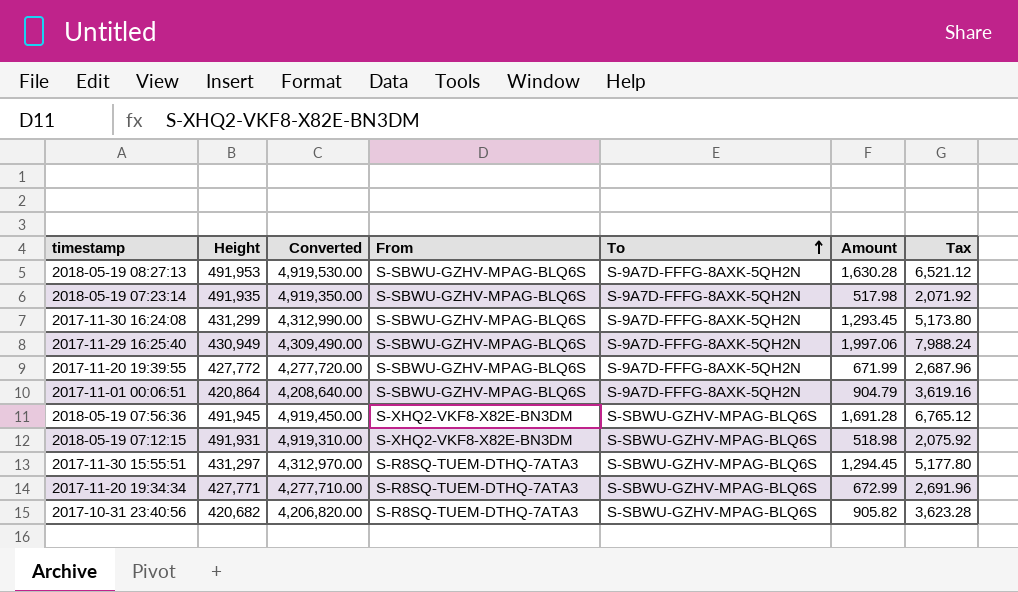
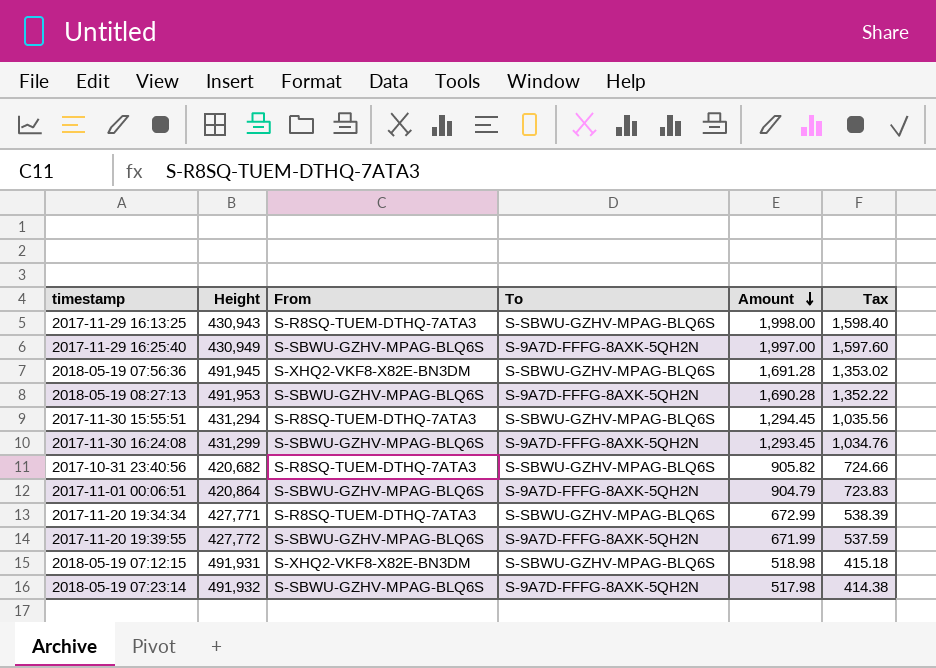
row order: To ascending -> Amount descending
column Converted | formula: [Height] * 10 -> none
column Tax | formula: [Amount] * 4 -> [Amount] * 0.8
row 2017-11-29 16:13:25: none -> 430,943 | S-R8SQ-TUEM-DTHQ-7ATA3 | S-SBWU-GZHV-MPAG-BLQ6S | 1,998.00 | 1,598.40
2017-11-29 16:25:40 | Amount: 1,997.06 -> 1,997.00
2018-05-19 08:27:13 | Amount: 1,630.28 -> 1,690.28
2017-11-30 15:55:51 | Height: 431,297 -> 431,294
2018-05-19 07:23:14 | Height: 491,935 -> 491,932

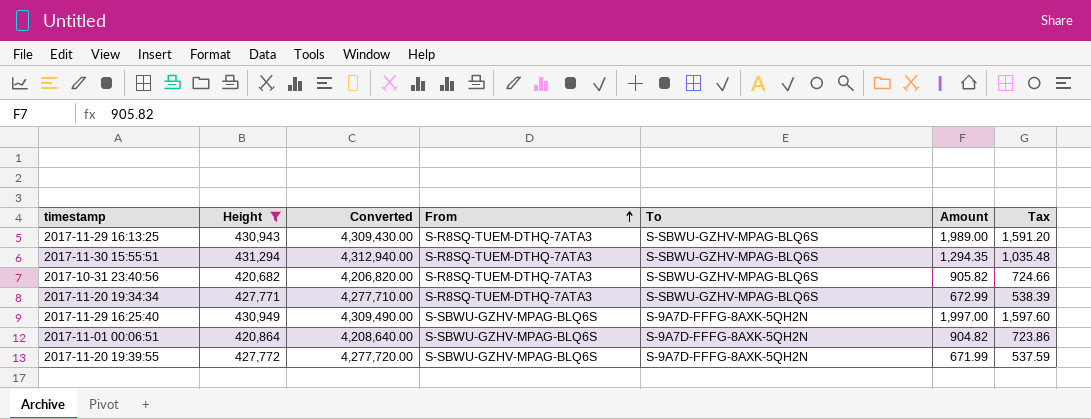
filter: none -> Height <= 431,294
row order: Amount descending -> From ascending
column Converted | formula: none -> [Height] * 10
2017-11-29 16:13:25 | Amount: 1,998.00 -> 1,989.00
2017-11-29 16:13:25 | Tax: 1,598.40 -> 1,591.20
2017-11-30 15:55:51 | Amount: 1,294.45 -> 1,294.35
2017-11-30 15:55:51 | Tax: 1,035.56 -> 1,035.48
2017-11-01 00:06:51 | Amount: 904.79 -> 904.82
2017-11-01 00:06:51 | Tax: 723.83 -> 723.86

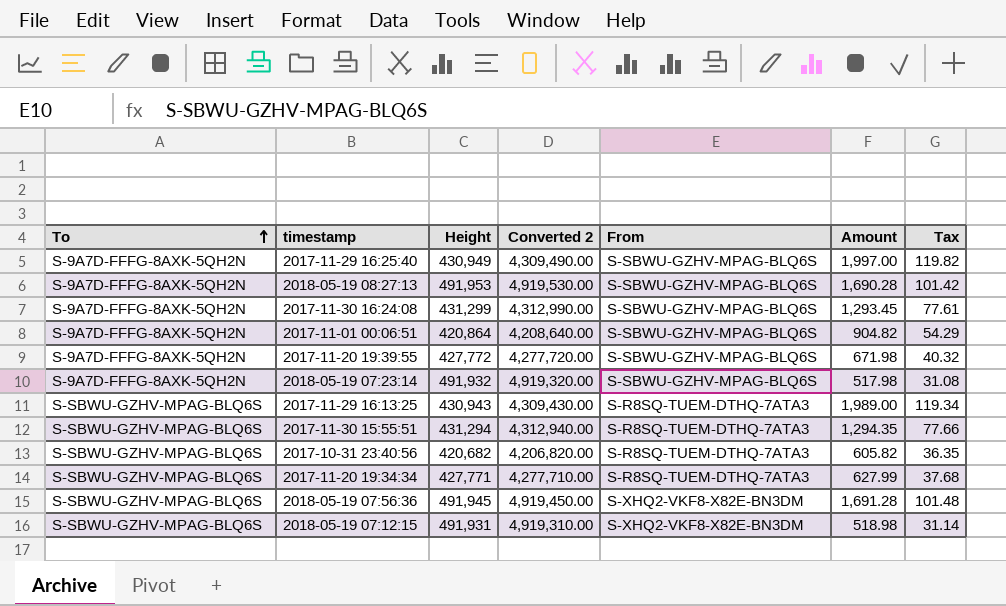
filter: Height <= 431,294 -> none
row order: From ascending -> To ascending
column To | position: 5 -> 1
column name: Converted -> Converted 2
column Tax | formula: [Amount] * 0.8 -> [Amount] * 0.06
2017-11-20 19:39:55 | Amount: 671.99 -> 671.98
2017-10-31 23:40:56 | Amount: 905.82 -> 605.82
2017-11-20 19:34:34 | Amount: 672.99 -> 627.99

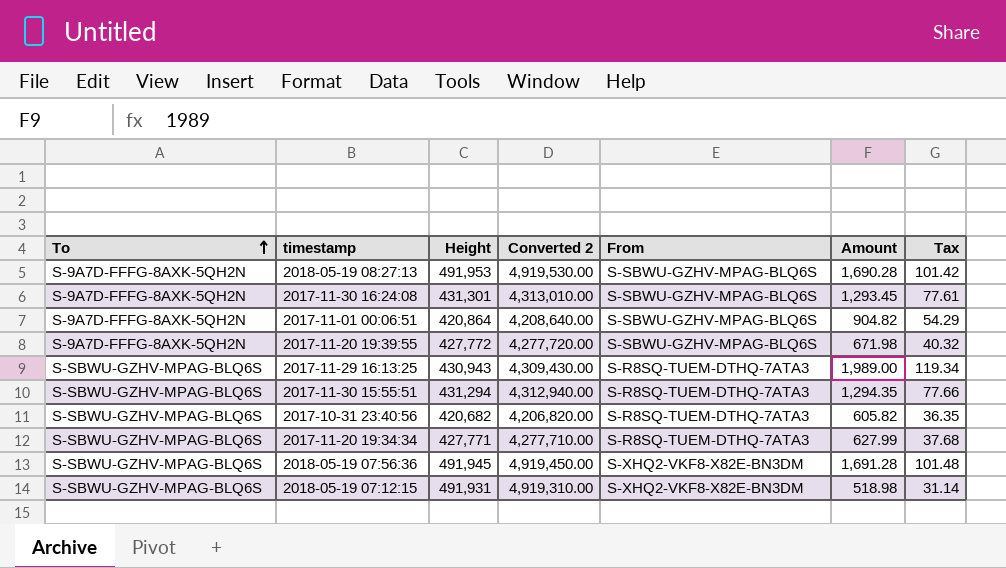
row 2017-11-29 16:25:40: S-9A7D-FFFG-8AXK-5QH2N | 430,949 | 4,309,490.00 | S-SBWU-GZHV-MPAG-BLQ6S | 1,997.00 | 119.82 -> none
row 2018-05-19 07:23:14: S-9A7D-FFFG-8AXK-5QH2N | 491,932 | 4,919,320.00 | S-SBWU-GZHV-MPAG-BLQ6S | 517.98 | 31.08 -> none
2017-11-30 16:24:08 | Height: 431,299 -> 431,301
2017-11-30 16:24:08 | Converted 2: 4,312,990.00 -> 4,313,010.00

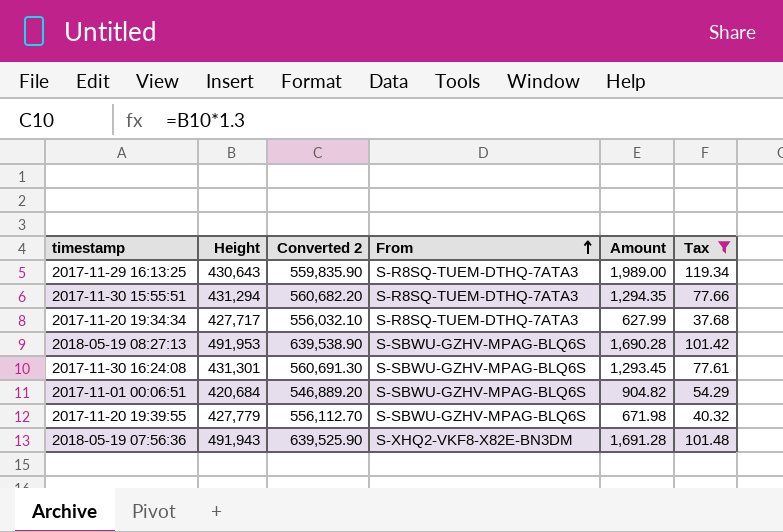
filter: none -> Tax >= 37.68
row order: To ascending -> From ascending
column To | position: 1 -> none
column Converted 2 | formula: [Height] * 10 -> [Height] * 1.3
2017-11-29 16:13:25 | Height: 430,943 -> 430,643
2017-11-20 19:34:34 | Height: 427,771 -> 427,717
2017-11-01 00:06:51 | Height: 420,864 -> 420,684
2017-11-20 19:39:55 | Height: 427,772 -> 427,779
2018-05-19 07:56:36 | Height: 491,945 -> 491,943

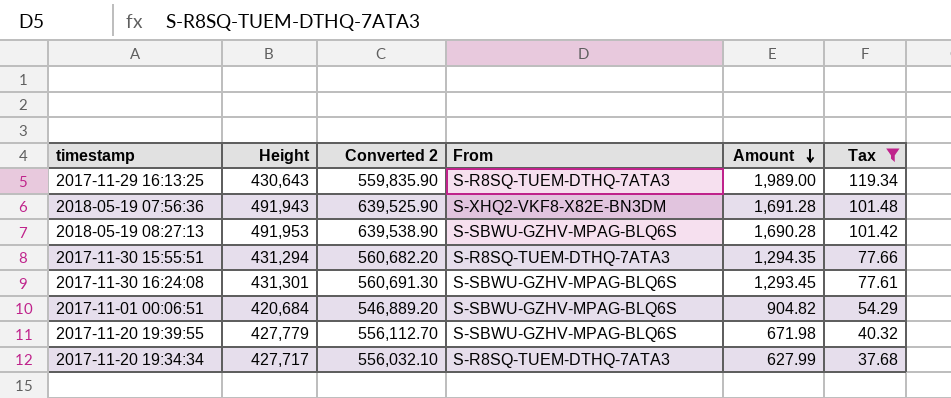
row order: From ascending -> Amount descending

